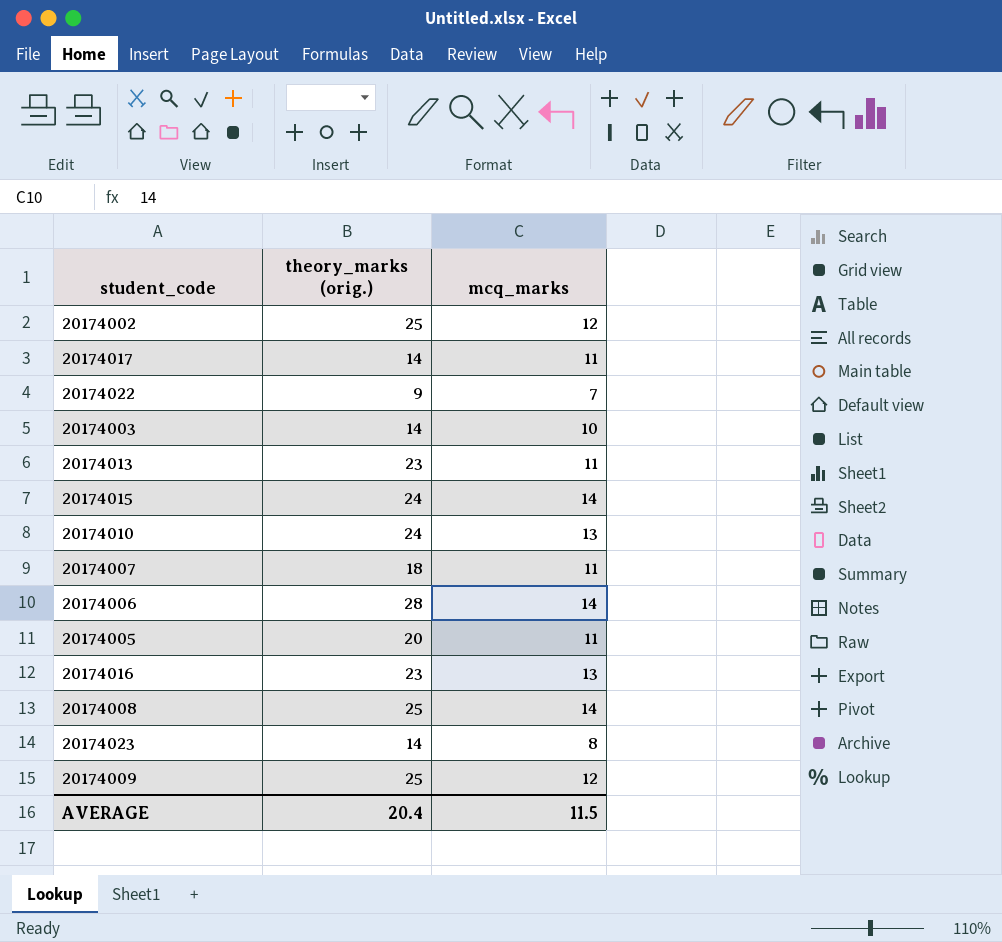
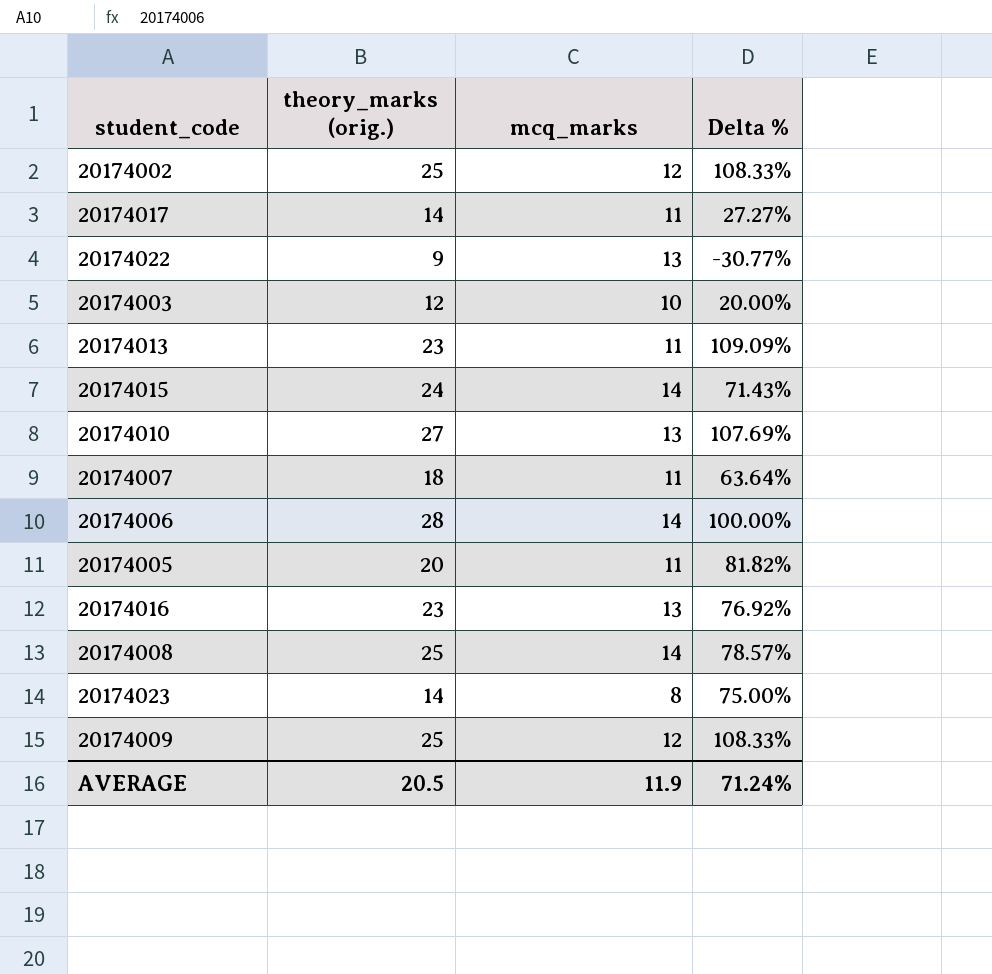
column Delta % | formula: none -> ([theory_marks (orig.)] - [mcq_marks]) / [mcq_marks]
20174022 | mcq_marks: 7 -> 13
20174003 | theory_marks (orig.): 14 -> 12
20174010 | theory_marks (orig.): 24 -> 27
AVERAGE | theory_marks (orig.): 20.4 -> 20.5
AVERAGE | mcq_marks: 11.5 -> 11.9

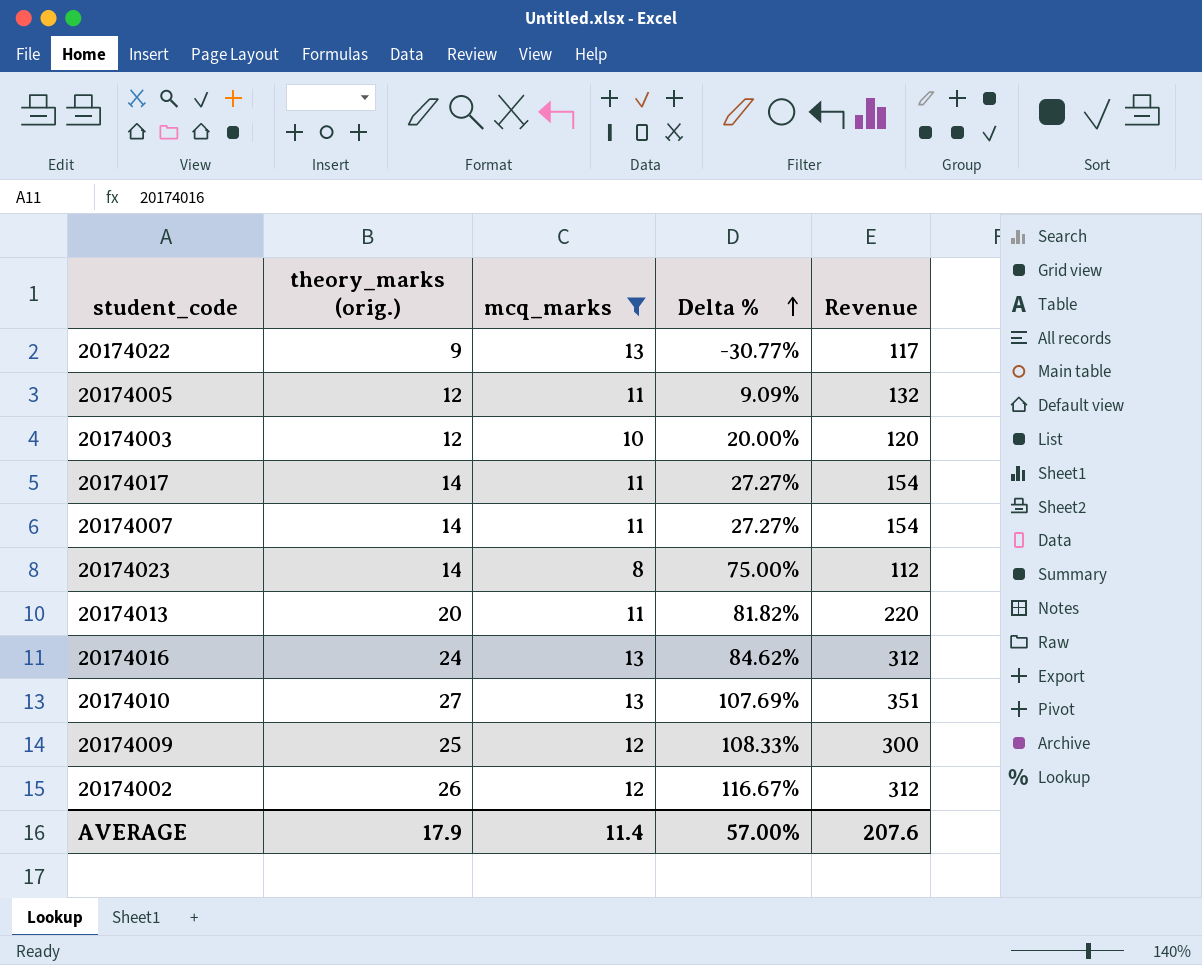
filter: none -> mcq_marks != 14
row order: none -> Delta % ascending
column Revenue | formula: none -> [theory_marks (orig.)] * [mcq_marks]
20174005 | theory_marks (orig.): 20 -> 12
20174005 | Delta %: 81.82% -> 9.09%
20174007 | theory_marks (orig.): 18 -> 14
20174007 | Delta %: 63.64% -> 27.27%
20174013 | theory_marks (orig.): 23 -> 20
20174013 | Delta %: 109.09% -> 81.82%
20174016 | theory_marks (orig.): 23 -> 24
20174016 | Delta %: 76.92% -> 84.62%
20174002 | theory_marks (orig.): 25 -> 26
20174002 | Delta %: 108.33% -> 116.67%
AVERAGE | theory_marks (orig.): 20.5 -> 17.9
AVERAGE | mcq_marks: 11.9 -> 11.4
AVERAGE | Delta %: 71.24% -> 57.00%

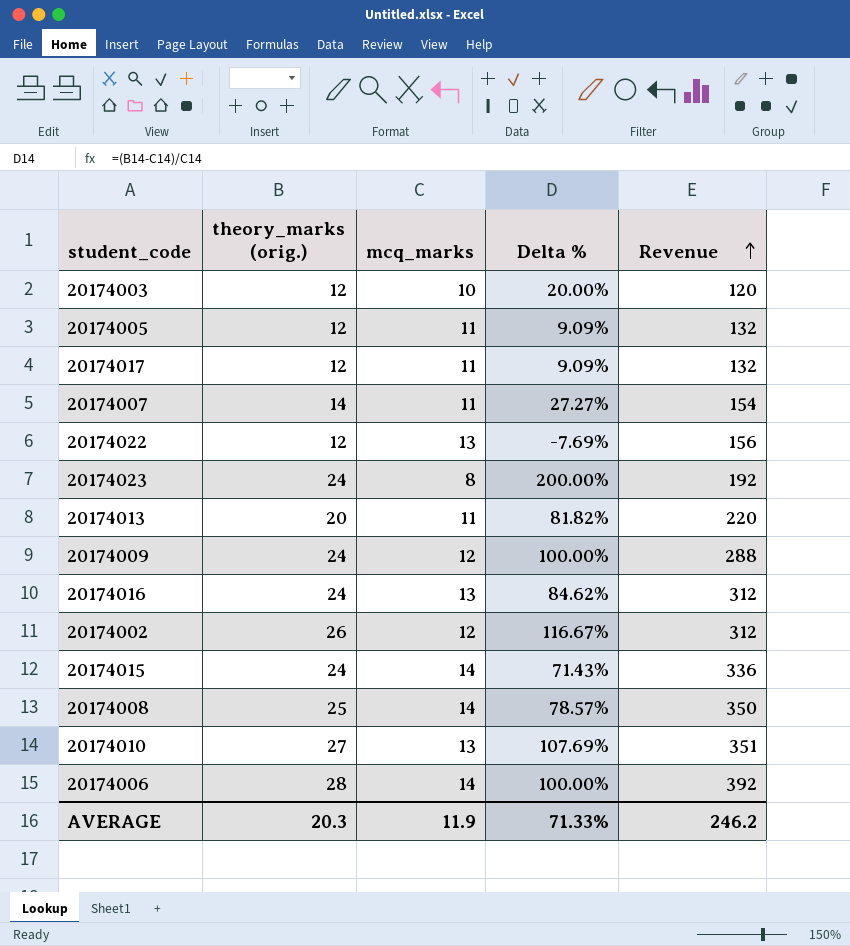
filter: mcq_marks != 14 -> none
row order: Delta % ascending -> Revenue ascending
20174017 | theory_marks (orig.): 14 -> 12
20174017 | Delta %: 27.27% -> 9.09%
20174017 | Revenue: 154 -> 132
20174022 | theory_marks (orig.): 9 -> 12
20174022 | Delta %: -30.77% -> -7.69%
20174022 | Revenue: 117 -> 156
20174023 | theory_marks (orig.): 14 -> 24
20174023 | Delta %: 75.00% -> 200.00%
20174023 | Revenue: 112 -> 192
20174009 | theory_marks (orig.): 25 -> 24
20174009 | Delta %: 108.33% -> 100.00%
20174009 | Revenue: 300 -> 288
AVERAGE | theory_marks (orig.): 17.9 -> 20.3
AVERAGE | mcq_marks: 11.4 -> 11.9
AVERAGE | Delta %: 57.00% -> 71.33%
AVERAGE | Revenue: 207.6 -> 246.2

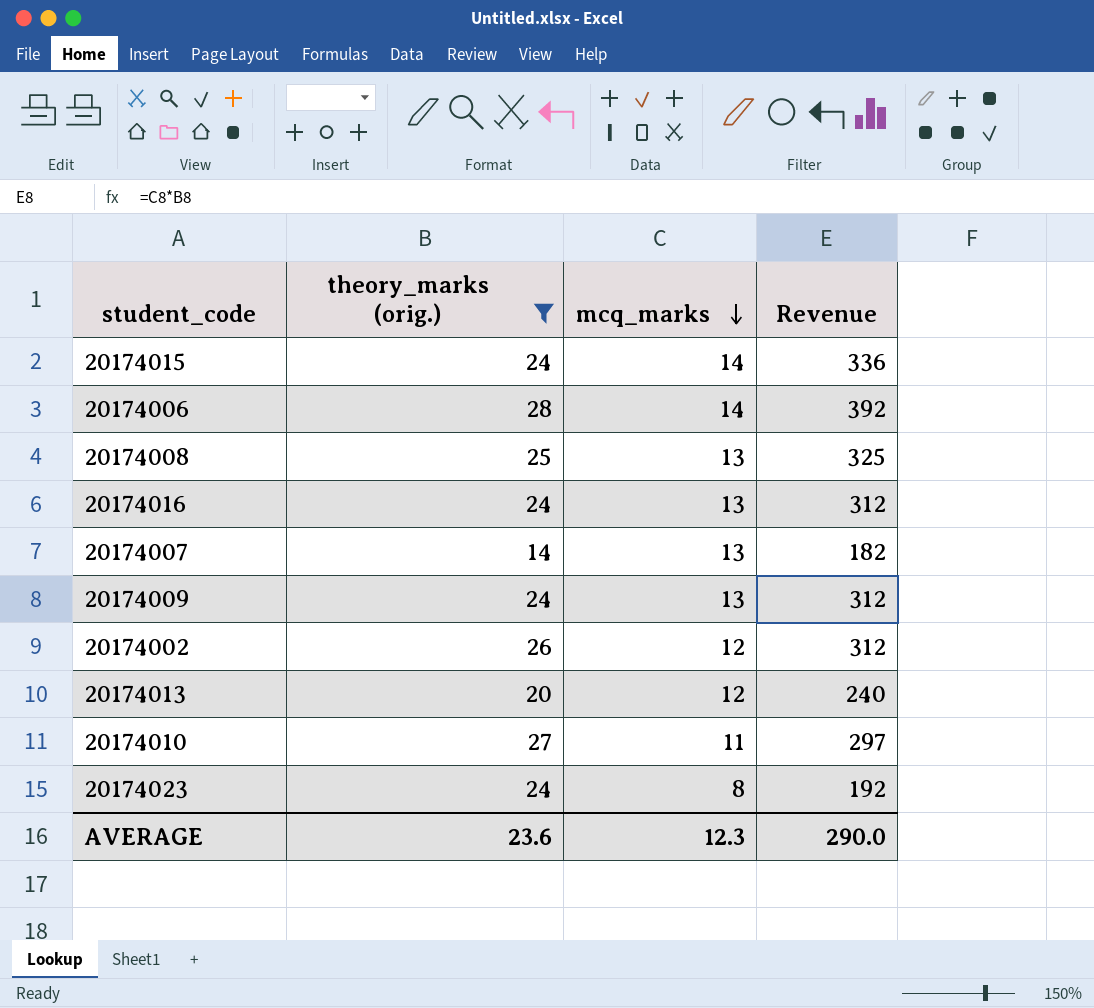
filter: none -> theory_marks (orig.) != 12
row order: Revenue ascending -> mcq_marks descending
column Delta % | formula: ([theory_marks (orig.)] - [mcq_marks]) / [mcq_marks] -> none
20174008 | mcq_marks: 14 -> 13
20174008 | Revenue: 350 -> 325
20174007 | mcq_marks: 11 -> 13
20174007 | Revenue: 154 -> 182
20174009 | mcq_marks: 12 -> 13
20174009 | Revenue: 288 -> 312
20174013 | mcq_marks: 11 -> 12
20174013 | Revenue: 220 -> 240
20174010 | mcq_marks: 13 -> 11
20174010 | Revenue: 351 -> 297
AVERAGE | theory_marks (orig.): 20.3 -> 23.6
AVERAGE | mcq_marks: 11.9 -> 12.3
AVERAGE | Revenue: 246.2 -> 290.0

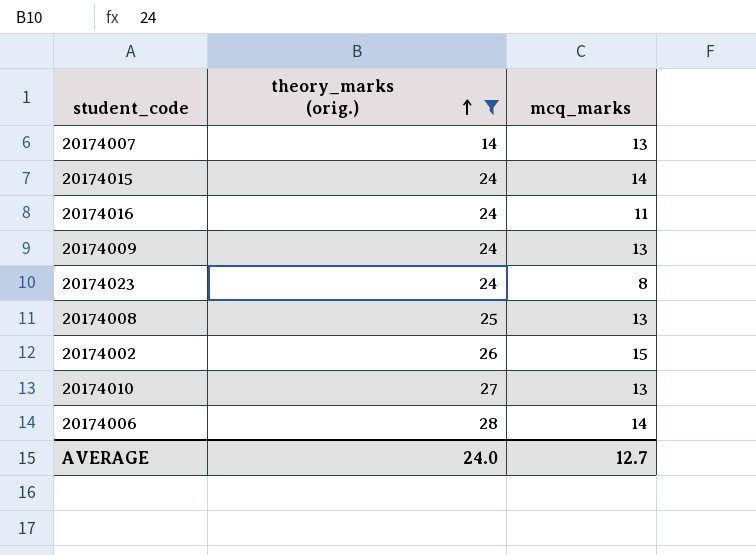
row order: mcq_marks descending -> theory_marks (orig.) ascending
column Revenue | formula: [theory_marks (orig.)] * [mcq_marks] -> none
row 20174013: 20 | 12 | 240 -> none
20174016 | mcq_marks: 13 -> 11
20174002 | mcq_marks: 12 -> 15
20174010 | mcq_marks: 11 -> 13
AVERAGE | theory_marks (orig.): 23.6 -> 24.0
AVERAGE | mcq_marks: 12.3 -> 12.7

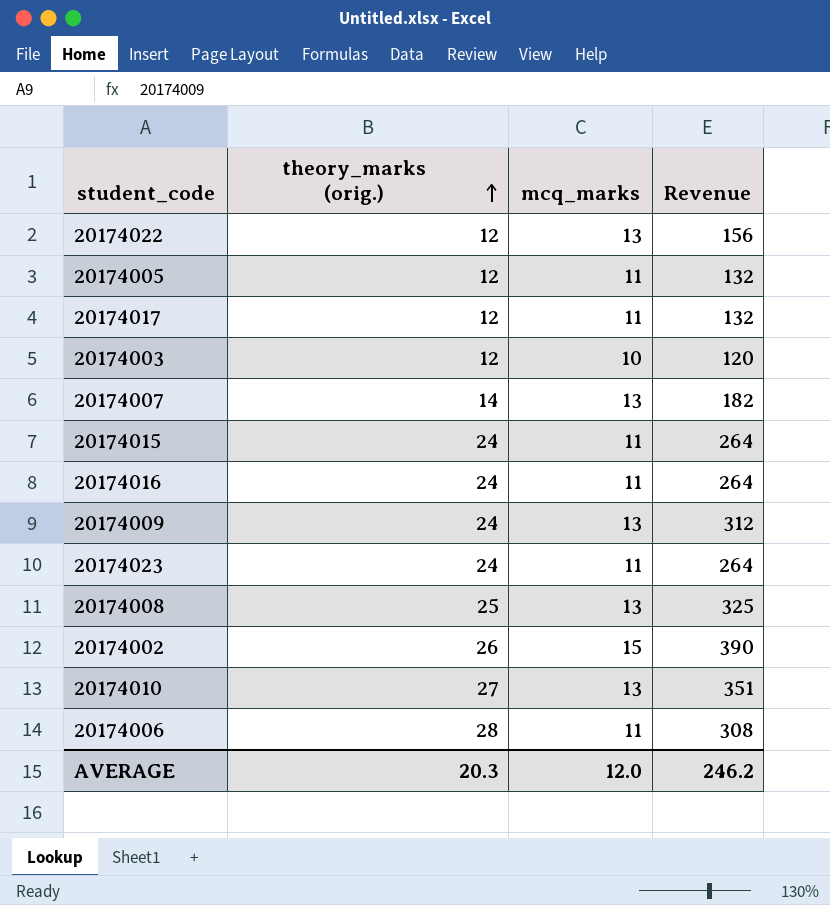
filter: theory_marks (orig.) != 12 -> none
column Revenue | formula: none -> [theory_marks (orig.)] * [mcq_marks]
20174015 | mcq_marks: 14 -> 11
20174023 | mcq_marks: 8 -> 11
20174006 | mcq_marks: 14 -> 11
AVERAGE | theory_marks (orig.): 24.0 -> 20.3
AVERAGE | mcq_marks: 12.7 -> 12.0

